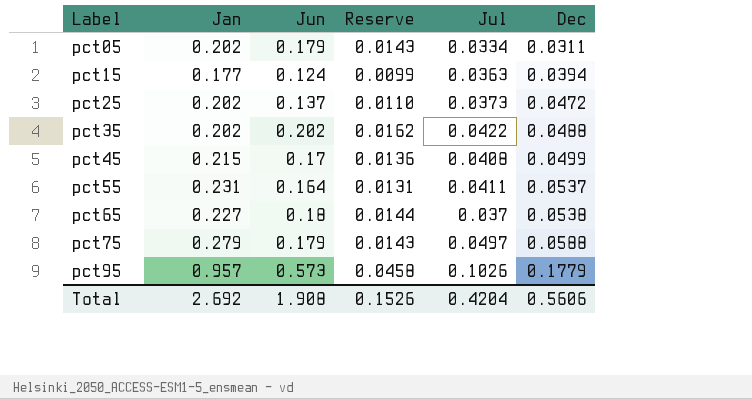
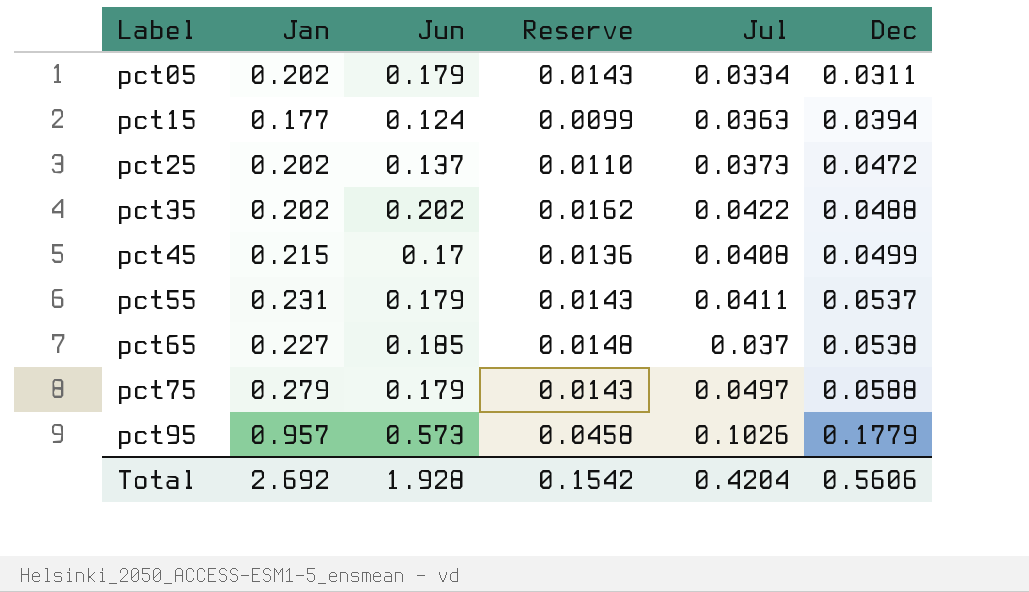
pct55 | Jun: 0.164 -> 0.179
pct55 | Reserve: 0.0131 -> 0.0143
pct65 | Jun: 0.18 -> 0.185
pct65 | Reserve: 0.0144 -> 0.0148
Total | Jun: 1.908 -> 1.928
Total | Reserve: 0.1526 -> 0.1542

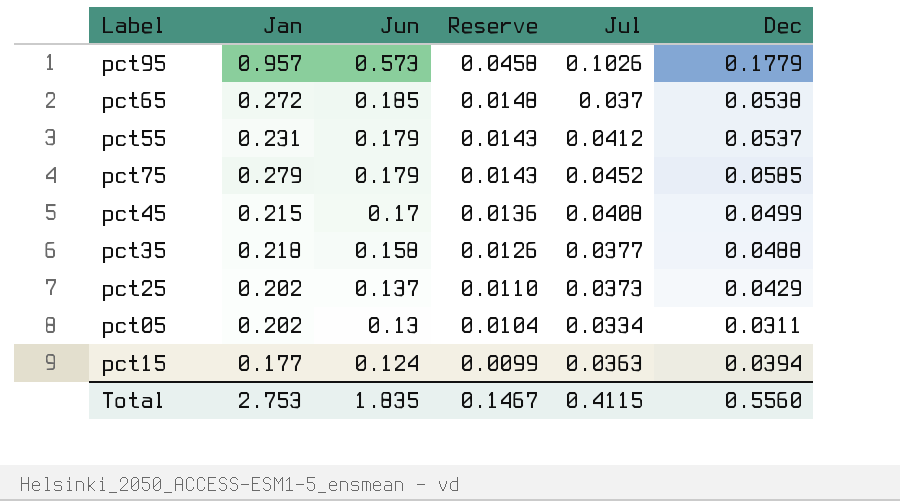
row order: Label ascending -> Jun descending
pct65 | Jan: 0.227 -> 0.272
pct55 | Jul: 0.0411 -> 0.0412
pct75 | Jul: 0.0497 -> 0.0452
pct75 | Dec: 0.0588 -> 0.0585
pct35 | Jan: 0.202 -> 0.218
pct35 | Jun: 0.202 -> 0.158
pct35 | Reserve: 0.0162 -> 0.0126
pct35 | Jul: 0.0422 -> 0.0377
pct25 | Dec: 0.0472 -> 0.0429
pct05 | Jun: 0.179 -> 0.13
pct05 | Reserve: 0.0143 -> 0.0104
Total | Jan: 2.692 -> 2.753
Total | Jun: 1.928 -> 1.835
Total | Reserve: 0.1542 -> 0.1467
Total | Jul: 0.4204 -> 0.4115
Total | Dec: 0.5606 -> 0.5560

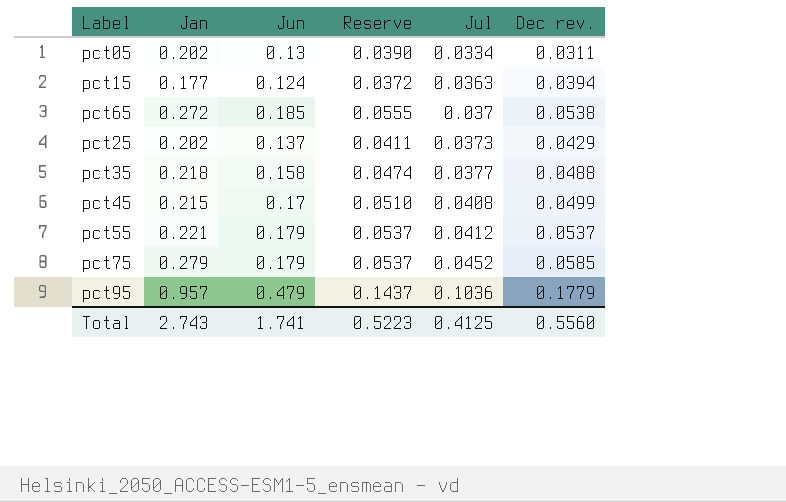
row order: Jun descending -> Jul ascending
column Reserve | formula: [Jun] * 0.08 -> [Jun] * 0.3
column name: Dec -> Dec rev.
pct55 | Jan: 0.231 -> 0.221
pct95 | Jun: 0.573 -> 0.479
pct95 | Jul: 0.1026 -> 0.1036
Total | Jan: 2.753 -> 2.743
Total | Jun: 1.835 -> 1.741
Total | Reserve: 0.1467 -> 0.5223
Total | Jul: 0.4115 -> 0.4125

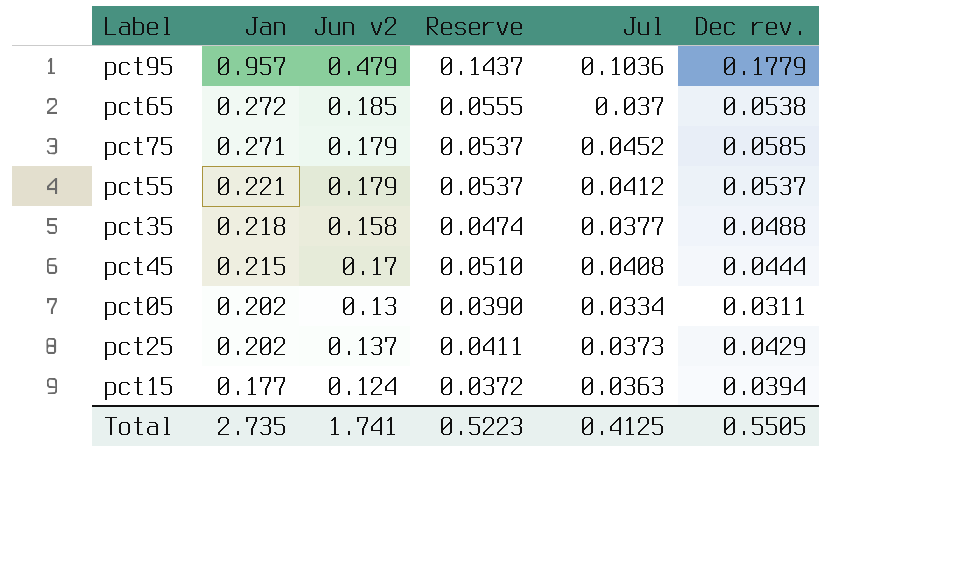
row order: Jul ascending -> Jan descending
column name: Jun -> Jun v2
pct75 | Jan: 0.279 -> 0.271
pct45 | Dec rev.: 0.0499 -> 0.0444
Total | Jan: 2.743 -> 2.735
Total | Dec rev.: 0.5560 -> 0.5505

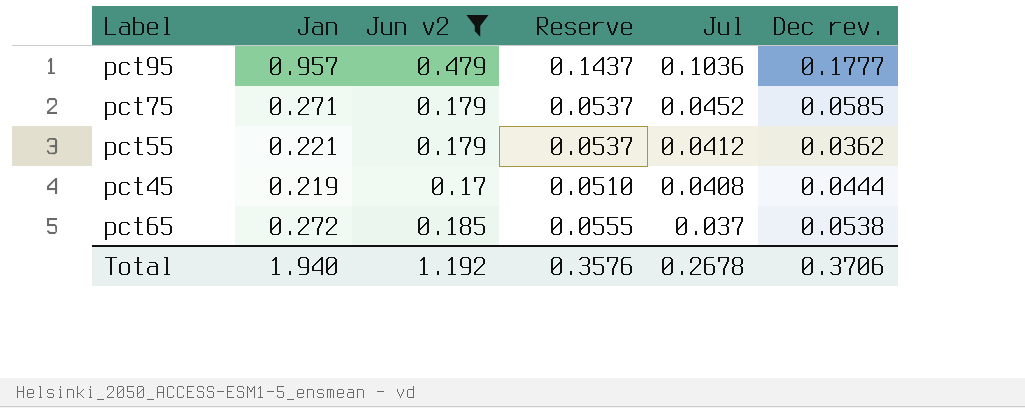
filter: none -> Jun v2 >= 0.17
row order: Jan descending -> Jul descending
pct95 | Dec rev.: 0.1779 -> 0.1777
pct55 | Dec rev.: 0.0537 -> 0.0362
pct45 | Jan: 0.215 -> 0.219
Total | Jan: 2.735 -> 1.940
Total | Jun v2: 1.741 -> 1.192
Total | Reserve: 0.5223 -> 0.3576
Total | Jul: 0.4125 -> 0.2678
Total | Dec rev.: 0.5505 -> 0.3706

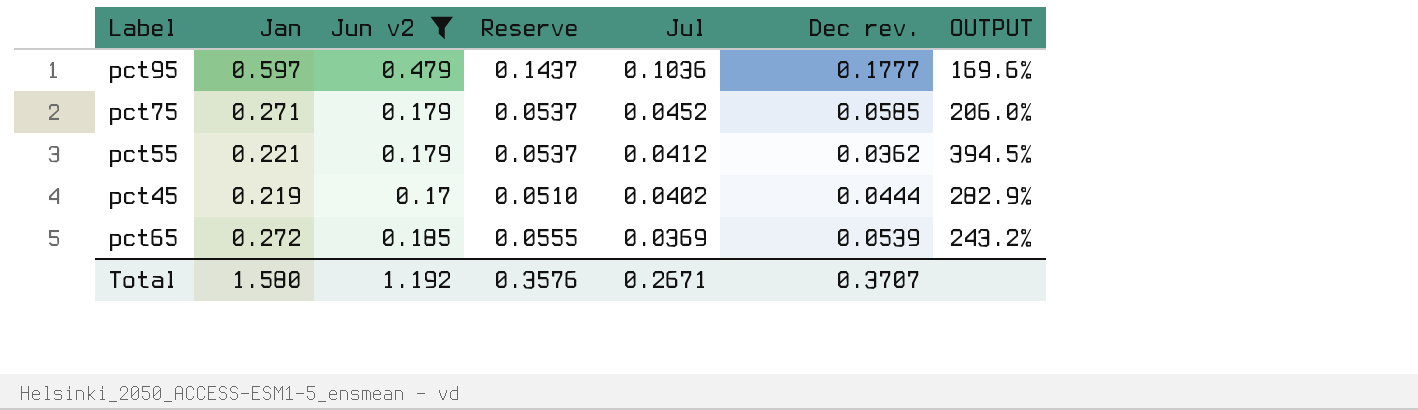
column OUTPUT | formula: none -> ([Jun v2] - [Dec rev.]) / [Dec rev.]
pct95 | Jan: 0.957 -> 0.597
pct45 | Jul: 0.0408 -> 0.0402
pct65 | Jul: 0.037 -> 0.0369
pct65 | Dec rev.: 0.0538 -> 0.0539
Total | Jan: 1.940 -> 1.580
Total | Jul: 0.2678 -> 0.2671
Total | Dec rev.: 0.3706 -> 0.3707

